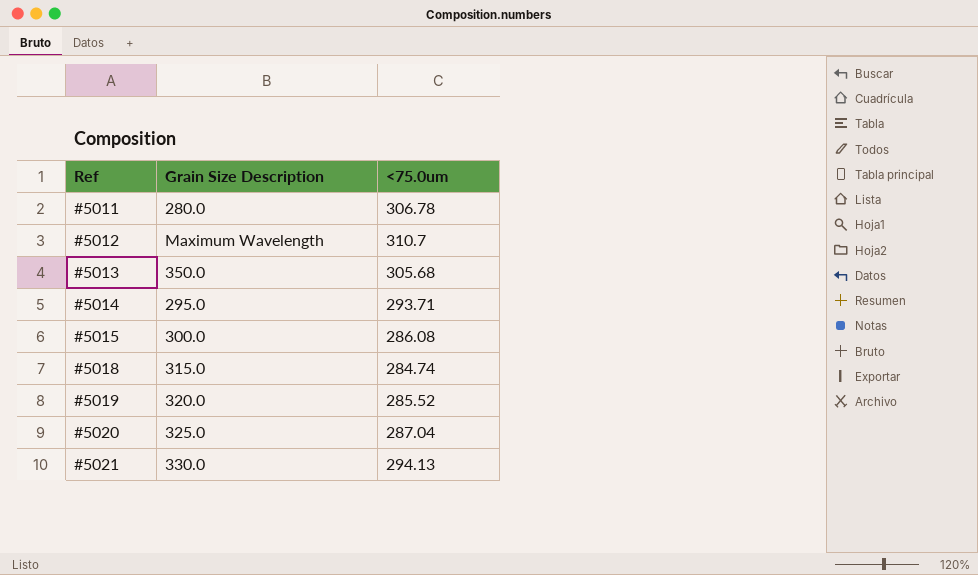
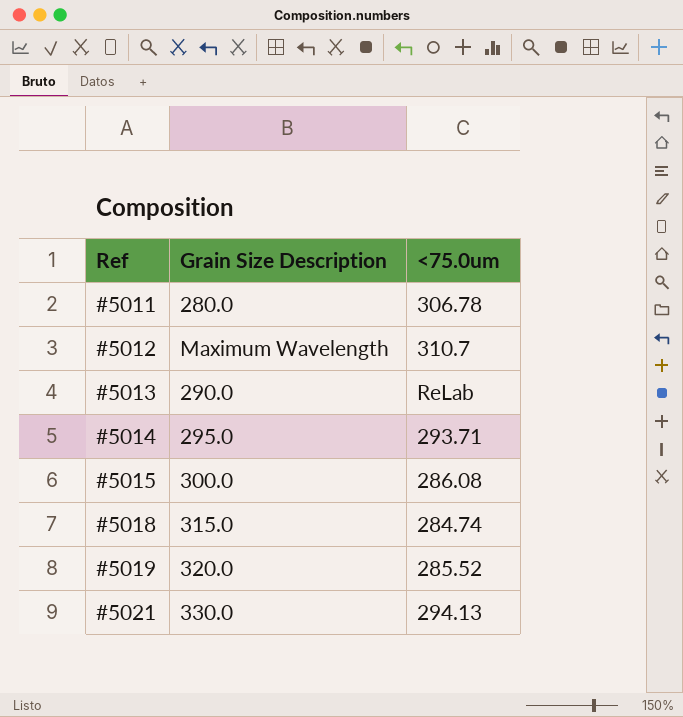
row #5020: 325.0 | 287.04 -> none
#5013 | Grain Size Description: 350.0 -> 290.0
#5013 | <75.0um: 305.68 -> ReLab

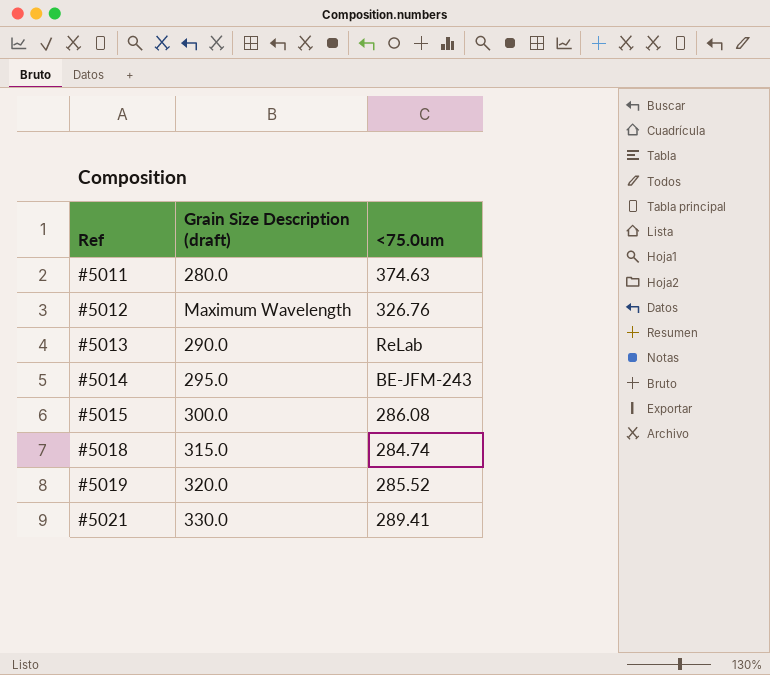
column name: Grain Size Description -> Grain Size Description (draft)
#5011 | <75.0um: 306.78 -> 374.63
#5012 | <75.0um: 310.7 -> 326.76
#5014 | <75.0um: 293.71 -> BE-JFM-243
#5021 | <75.0um: 294.13 -> 289.41

